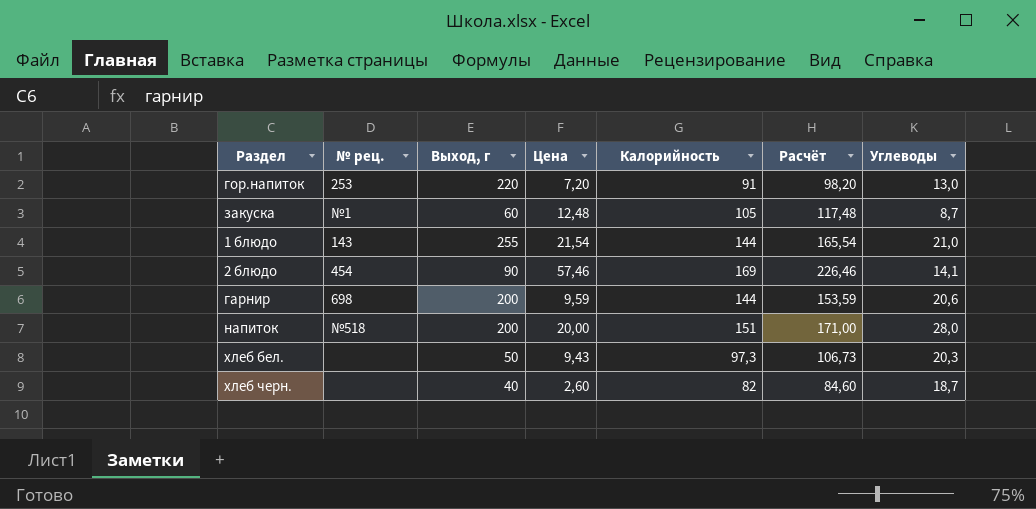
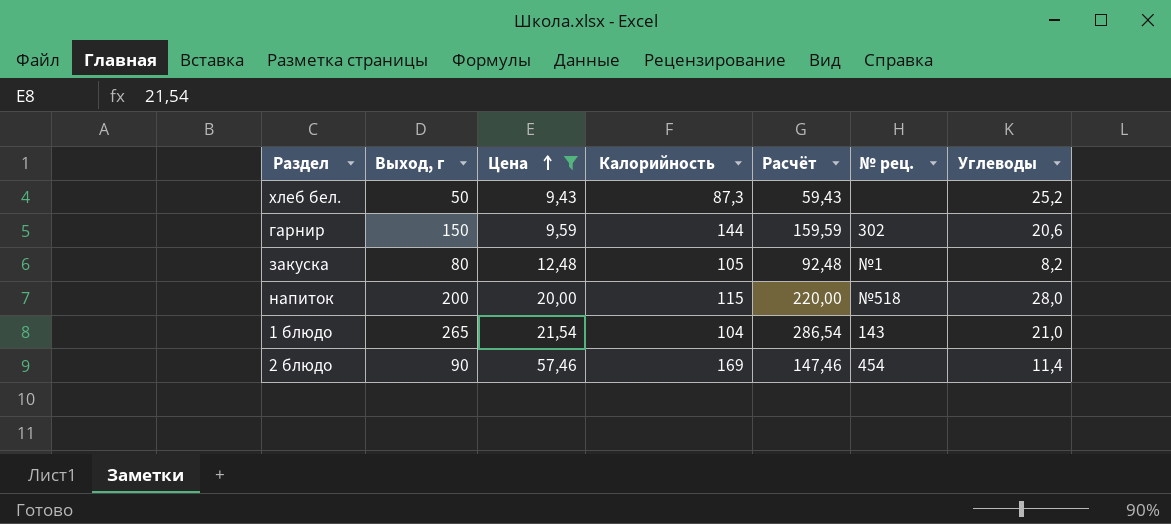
filter: none -> Цена >= 9,43
row order: none -> Цена ascending
column Расчёт | formula: [Цена] + [Калорийность] -> [Выход, г] + [Цена]
column № рец. | position: 2 -> 6
хлеб бел. | Калорийность: 97,3 -> 87,3
хлеб бел. | Углеводы: 20,3 -> 25,2
гарнир | Выход, г: 200 -> 150
гарнир | № рец.: 698 -> 302
закуска | Выход, г: 60 -> 80
закуска | Углеводы: 8,7 -> 8,2
напиток | Калорийность: 151 -> 115
1 блюдо | Выход, г: 255 -> 265
1 блюдо | Калорийность: 144 -> 104
2 блюдо | Углеводы: 14,1 -> 11,4

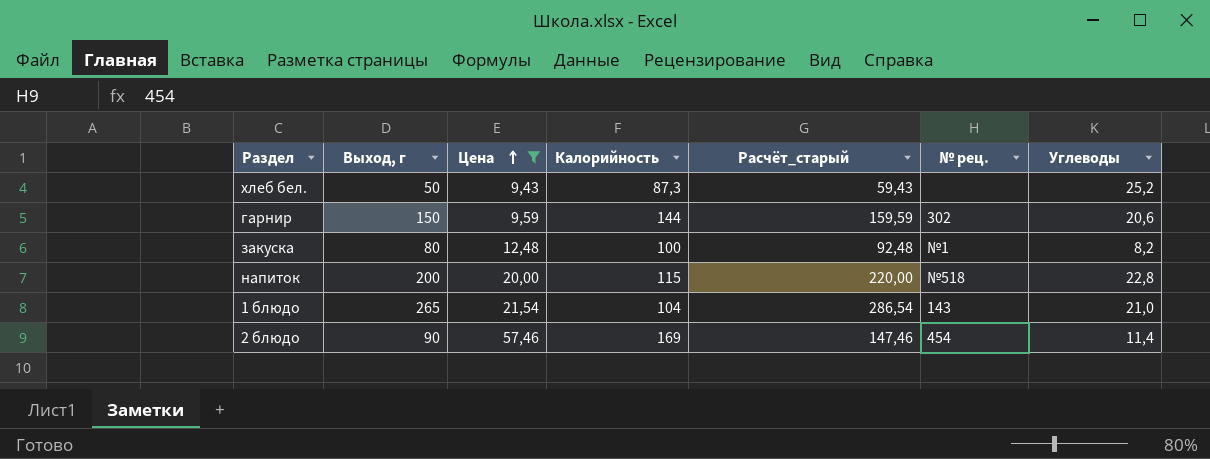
column name: Расчёт -> Расчёт_старый
закуска | Калорийность: 105 -> 100
напиток | Углеводы: 28,0 -> 22,8

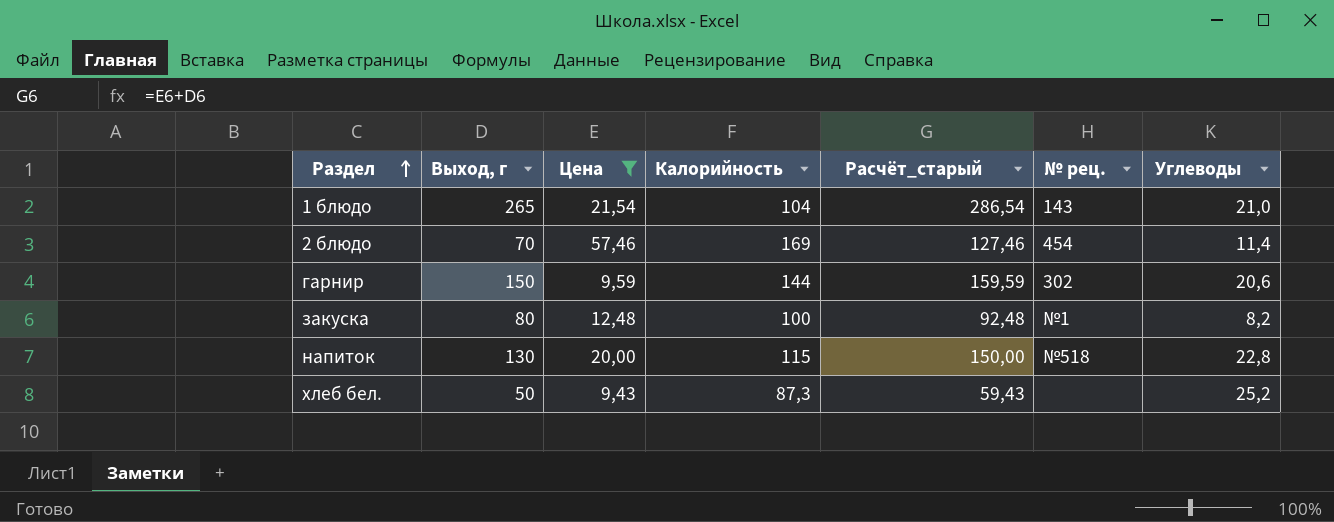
row order: Цена ascending -> Раздел ascending
2 блюдо | Выход, г: 90 -> 70
2 блюдо | Расчёт_старый: 147,46 -> 127,46
напиток | Выход, г: 200 -> 130
напиток | Расчёт_старый: 220,00 -> 150,00

